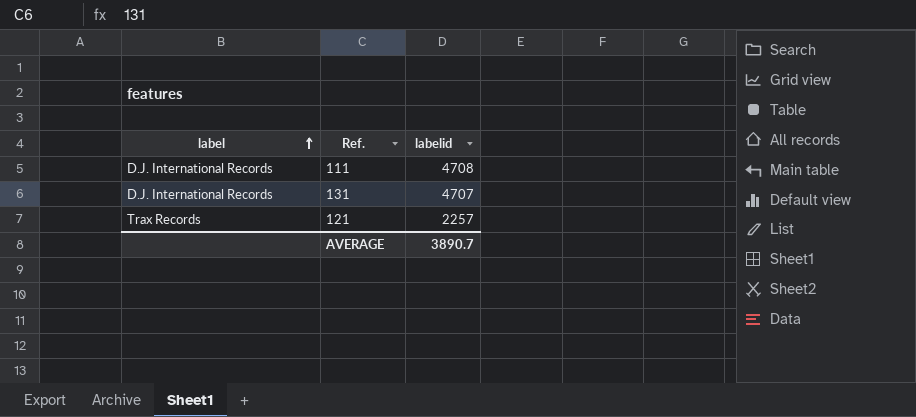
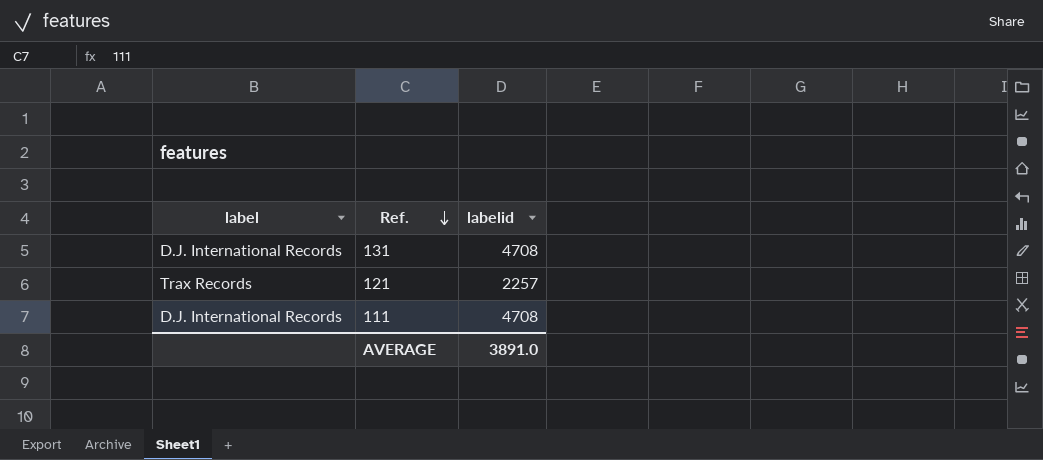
row order: label ascending -> Ref. descending
131 | labelid: 4707 -> 4708
AVERAGE | labelid: 3890.7 -> 3891.0

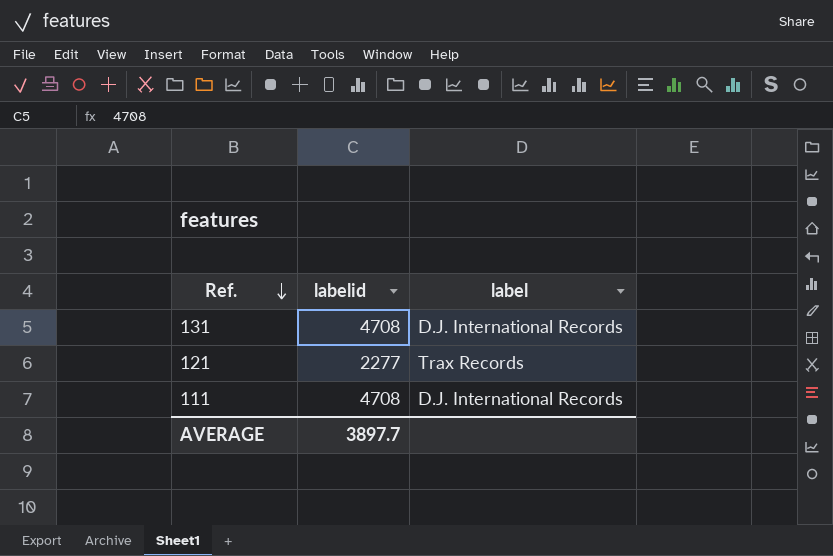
column label | position: 1 -> 3
121 | labelid: 2257 -> 2277
AVERAGE | labelid: 3891.0 -> 3897.7

